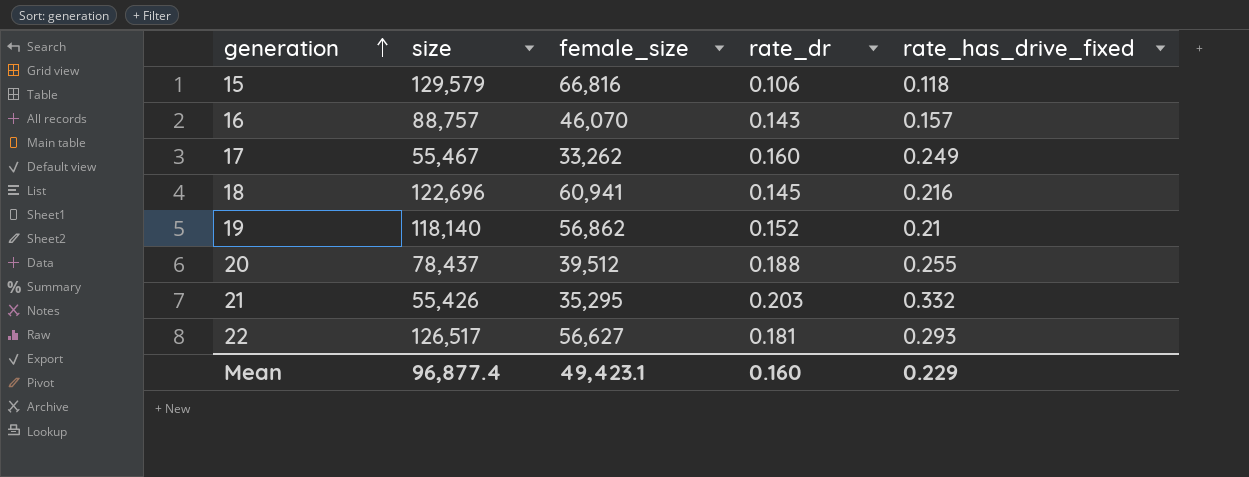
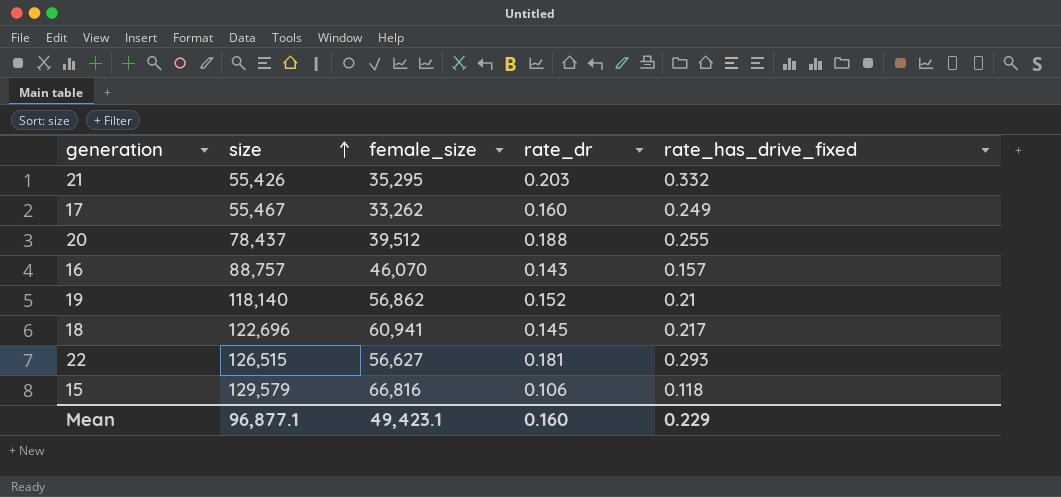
row order: generation ascending -> size ascending
18 | rate_has_drive_fixed: 0.216 -> 0.217
22 | size: 126,517 -> 126,515
Mean | size: 96,877.4 -> 96,877.1

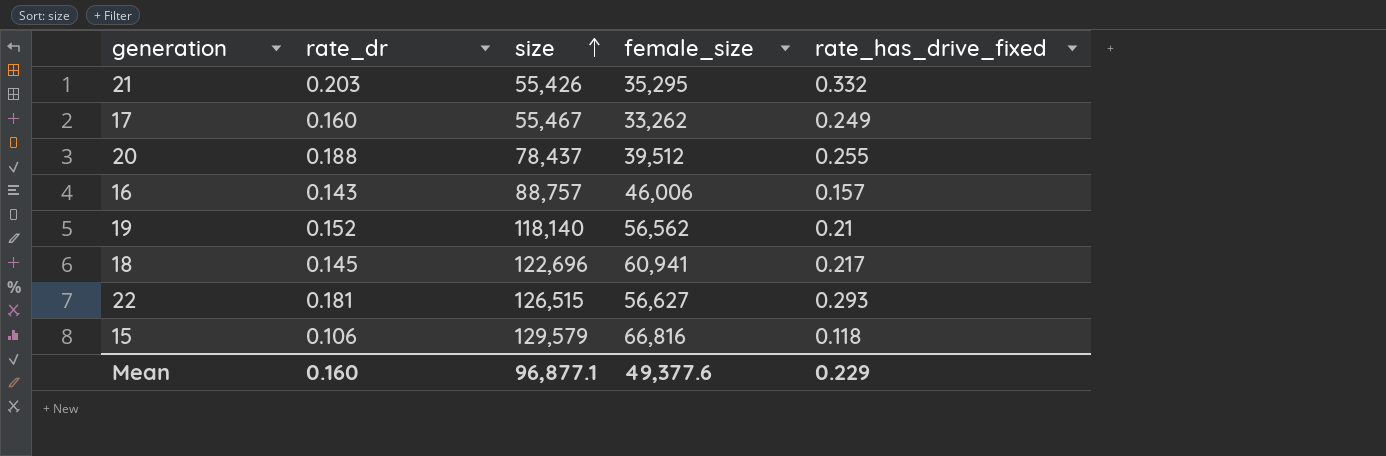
column rate_dr | position: 4 -> 2
16 | female_size: 46,070 -> 46,006
19 | female_size: 56,862 -> 56,562
Mean | female_size: 49,423.1 -> 49,377.6

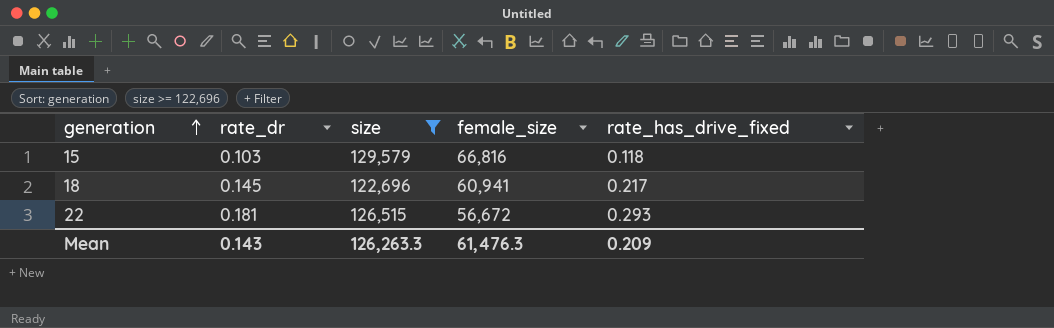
filter: none -> size >= 122,696
row order: size ascending -> generation ascending
15 | rate_dr: 0.106 -> 0.103
22 | female_size: 56,627 -> 56,672
Mean | rate_dr: 0.160 -> 0.143
Mean | size: 96,877.1 -> 126,263.3
Mean | female_size: 49,377.6 -> 61,476.3
Mean | rate_has_drive_fixed: 0.229 -> 0.209

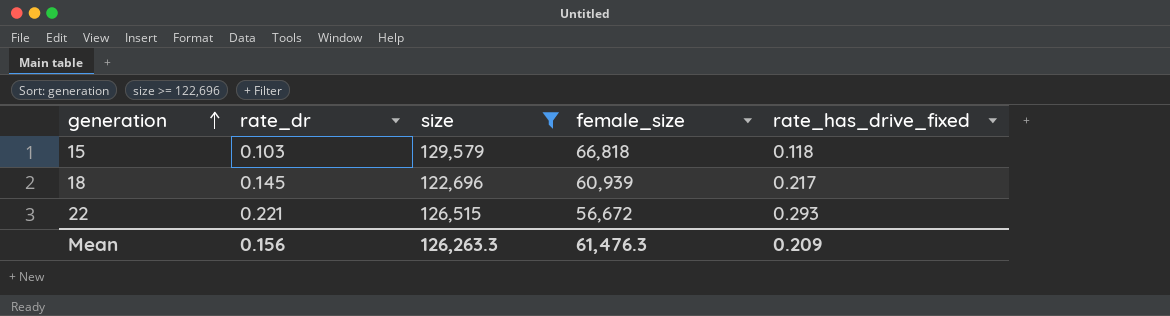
15 | female_size: 66,816 -> 66,818
18 | female_size: 60,941 -> 60,939
22 | rate_dr: 0.181 -> 0.221
Mean | rate_dr: 0.143 -> 0.156

